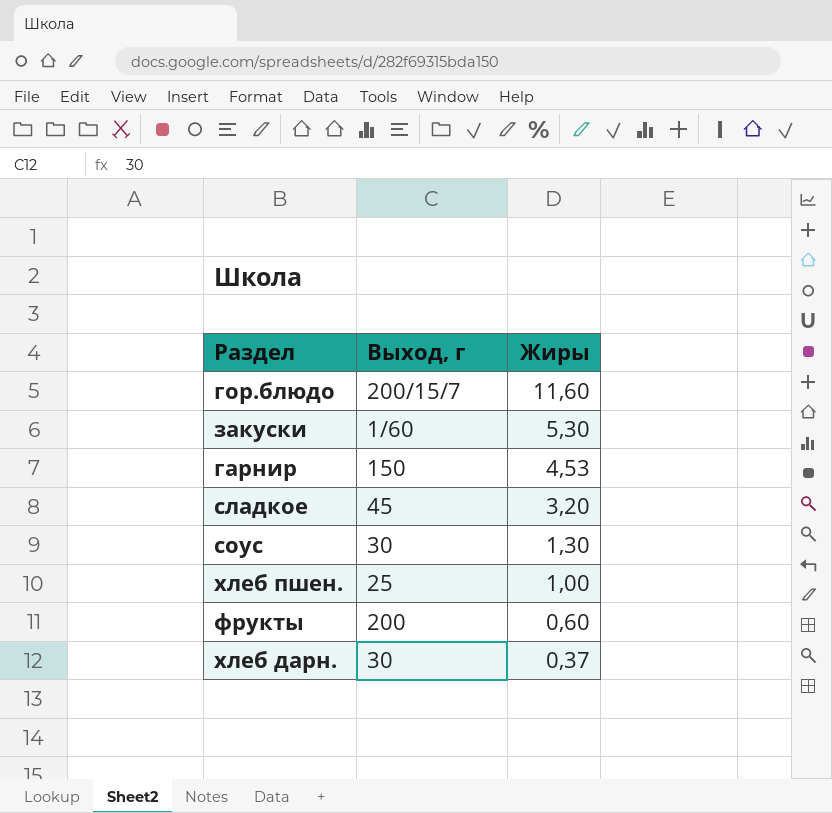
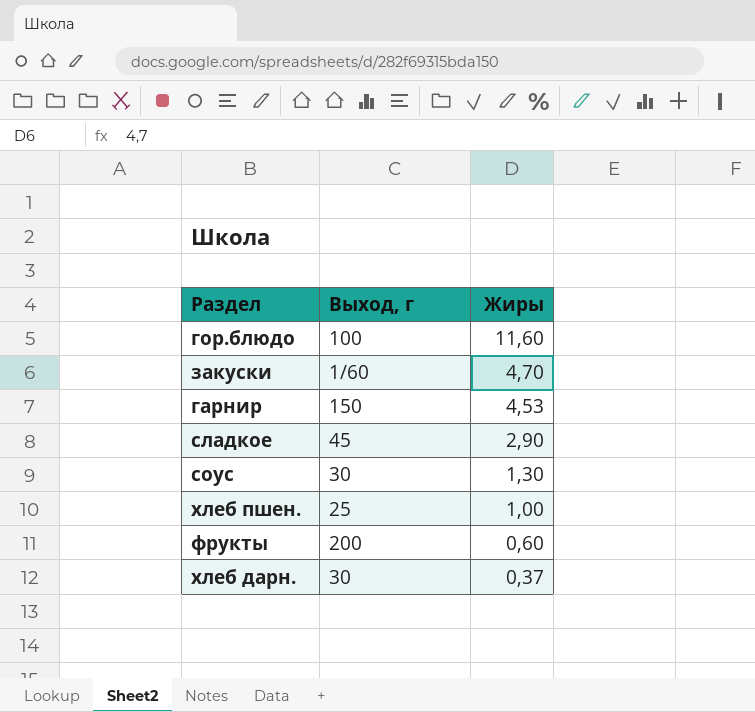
гор.блюдо | Выход, г: 200/15/7 -> 100
закуски | Жиры: 5,30 -> 4,70
сладкое | Жиры: 3,20 -> 2,90

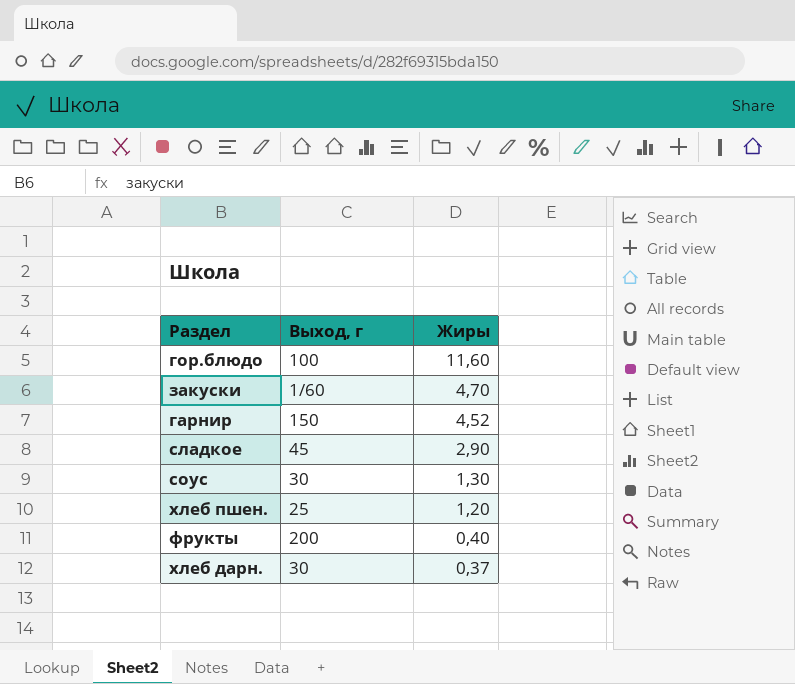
гарнир | Жиры: 4,53 -> 4,52
хлеб пшен. | Жиры: 1,00 -> 1,20
фрукты | Жиры: 0,60 -> 0,40

